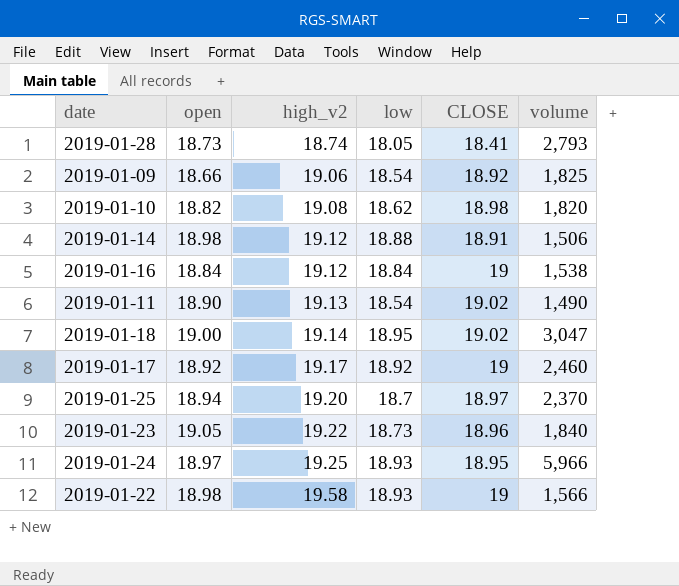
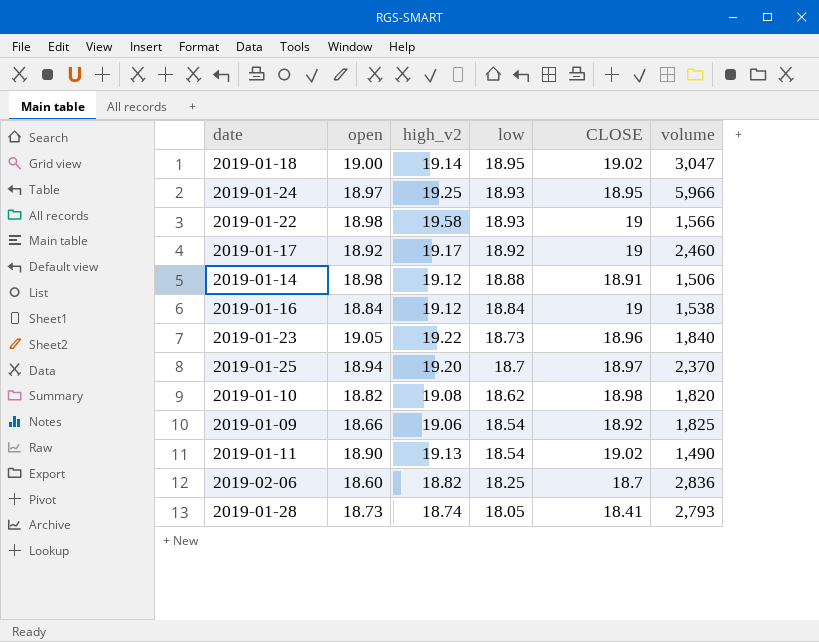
row order: high_v2 ascending -> low descending
row 2019-02-06: none -> 18.60 | 18.82 | 18.25 | 18.7 | 2,836

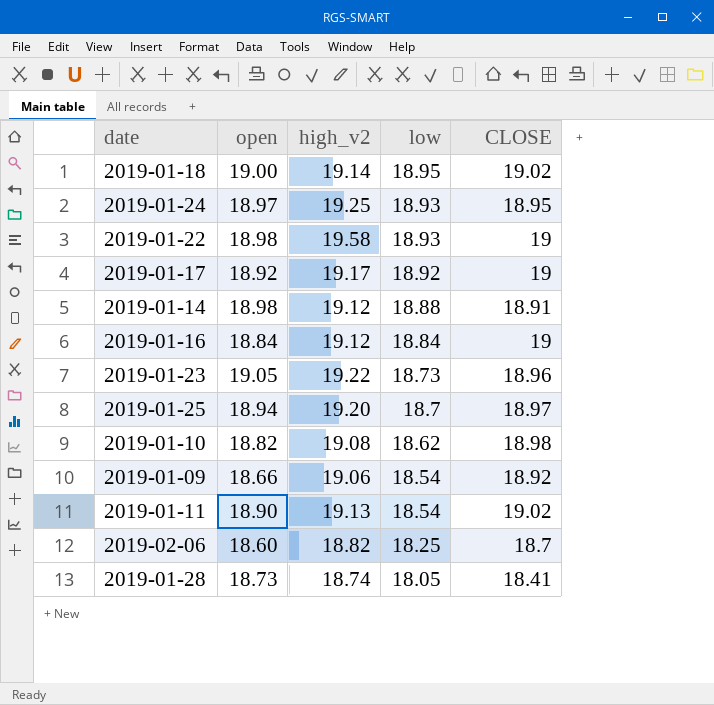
column volume | position: 6 -> none

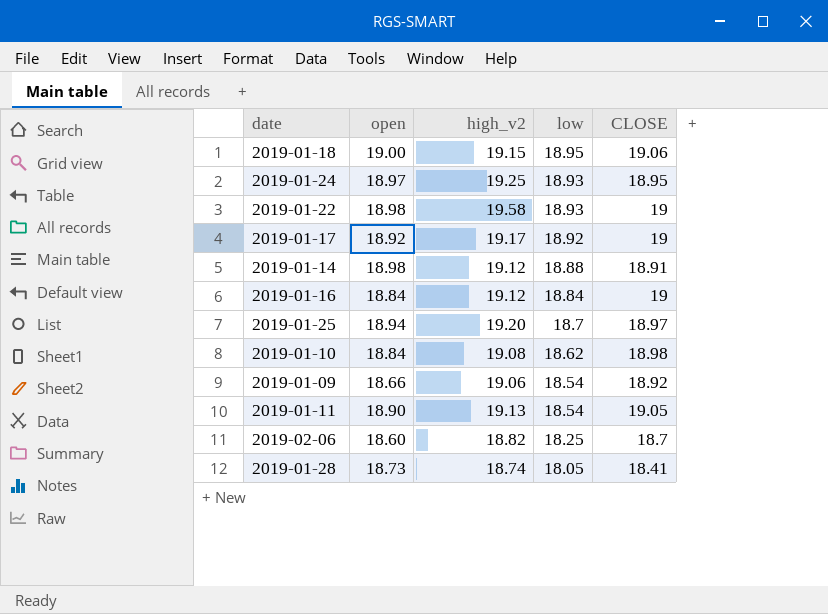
row 2019-01-23: 19.05 | 19.22 | 18.73 | 18.96 -> none
2019-01-18 | high_v2: 19.14 -> 19.15
2019-01-18 | CLOSE: 19.02 -> 19.06
2019-01-10 | open: 18.82 -> 18.84
2019-01-11 | CLOSE: 19.02 -> 19.05

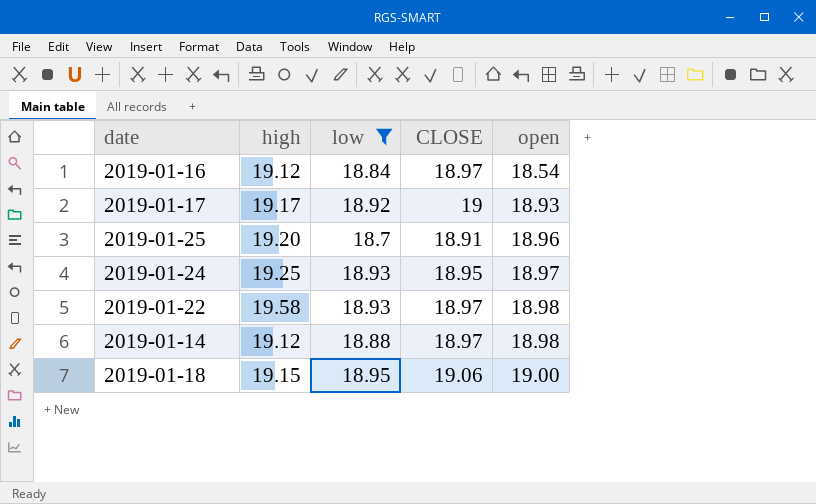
filter: none -> low >= 18.7
row order: low descending -> open ascending
column name: high_v2 -> high
column open | position: 2 -> 5
2019-01-16 | CLOSE: 19 -> 18.97
2019-01-16 | open: 18.84 -> 18.54
2019-01-17 | open: 18.92 -> 18.93
2019-01-25 | CLOSE: 18.97 -> 18.91
2019-01-25 | open: 18.94 -> 18.96
2019-01-22 | CLOSE: 19 -> 18.97
2019-01-14 | CLOSE: 18.91 -> 18.97

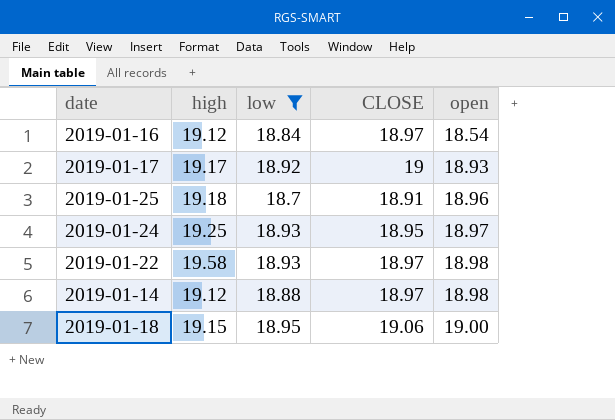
2019-01-25 | high: 19.20 -> 19.18

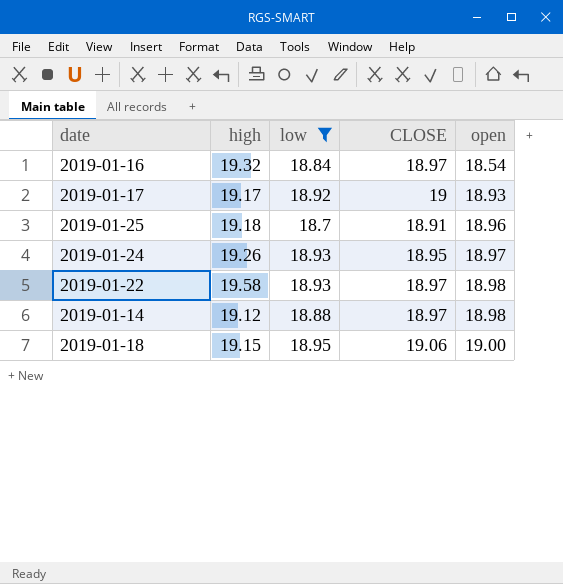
2019-01-16 | high: 19.12 -> 19.32
2019-01-24 | high: 19.25 -> 19.26

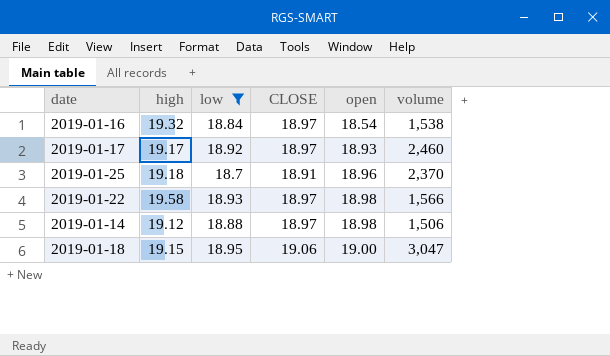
column volume | position: none -> 6
row 2019-01-24: 19.26 | 18.93 | 18.95 | 18.97 -> none
2019-01-17 | CLOSE: 19 -> 18.97

